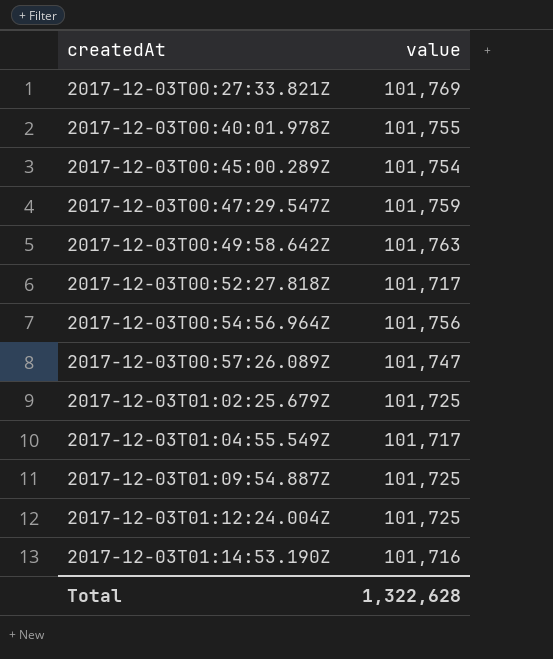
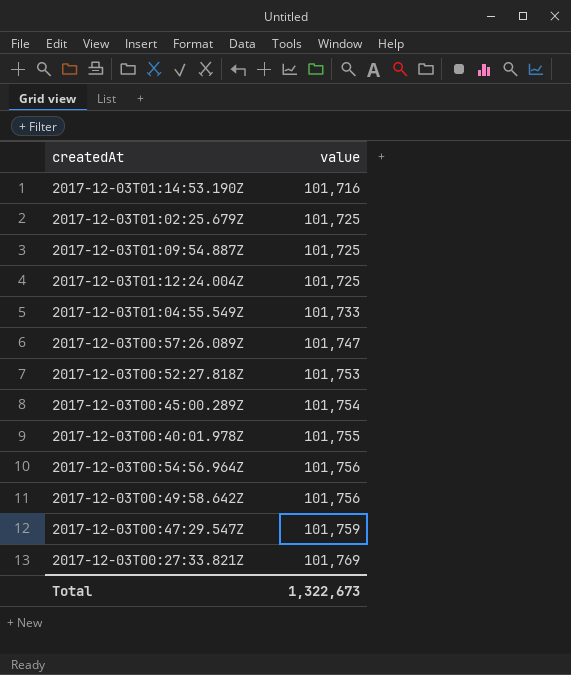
row order: createdAt ascending -> value ascending
2017-12-03T01:04:55.549Z | value: 101,717 -> 101,733
2017-12-03T00:52:27.818Z | value: 101,717 -> 101,753
2017-12-03T00:49:58.642Z | value: 101,763 -> 101,756
Total | value: 1,322,628 -> 1,322,673

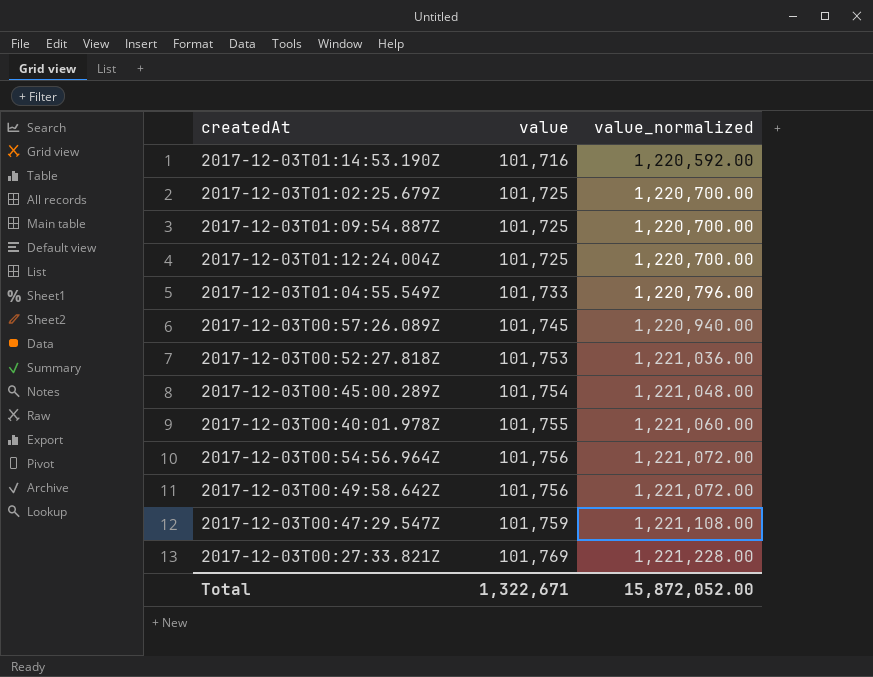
column value_normalized | formula: none -> [value] * 12
2017-12-03T00:57:26.089Z | value: 101,747 -> 101,745
Total | value: 1,322,673 -> 1,322,671

